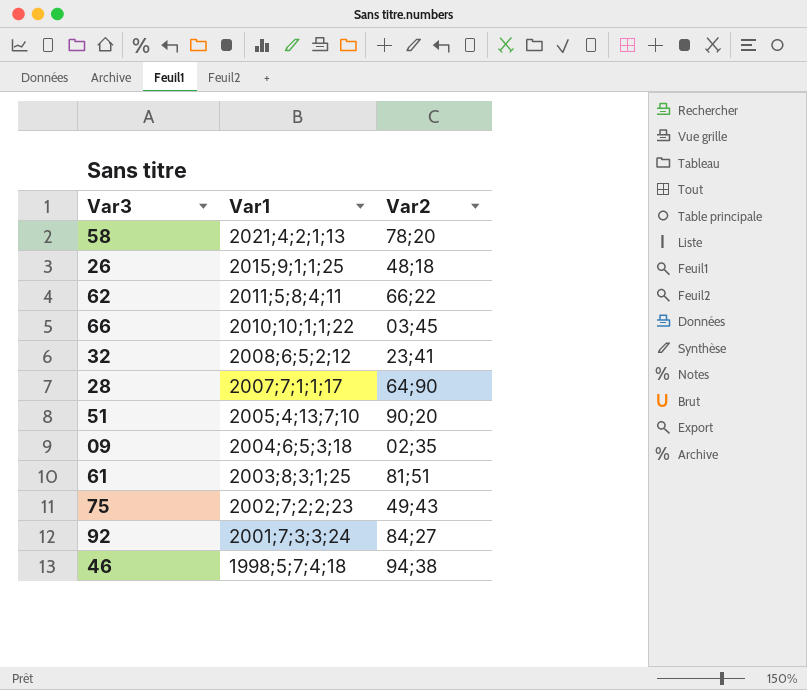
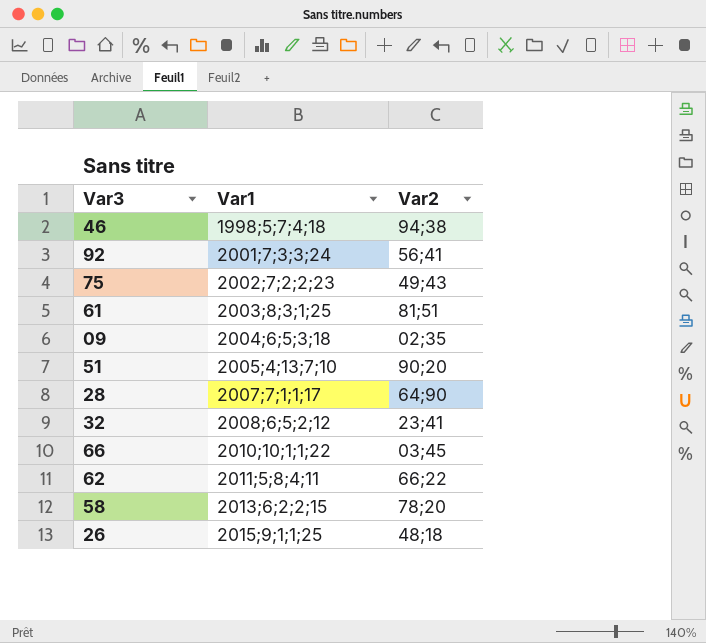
row order: Var1 descending -> Var1 ascending
92 | Var2: 84;27 -> 56;41
58 | Var1: 2021;4;2;1;13 -> 2013;6;2;2;15

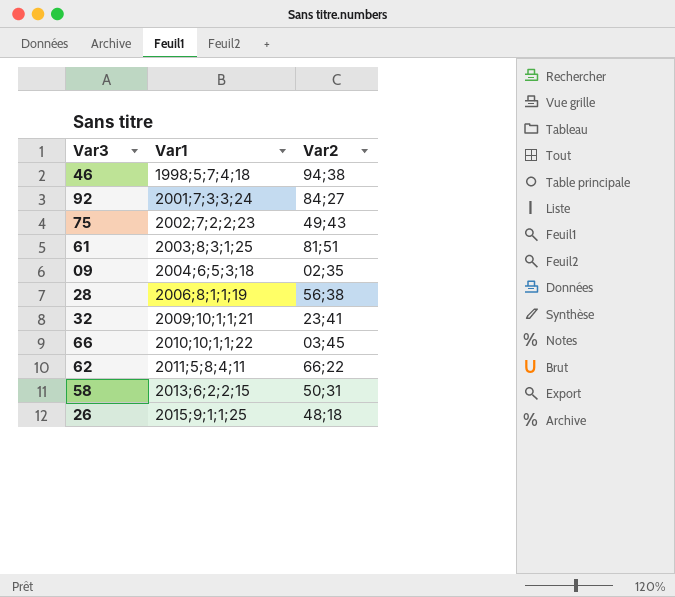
row 51: 2005;4;13;7;10 | 90;20 -> none
92 | Var2: 56;41 -> 84;27
28 | Var1: 2007;7;1;1;17 -> 2006;8;1;1;19
28 | Var2: 64;90 -> 56;38
32 | Var1: 2008;6;5;2;12 -> 2009;10;1;1;21
58 | Var2: 78;20 -> 50;31

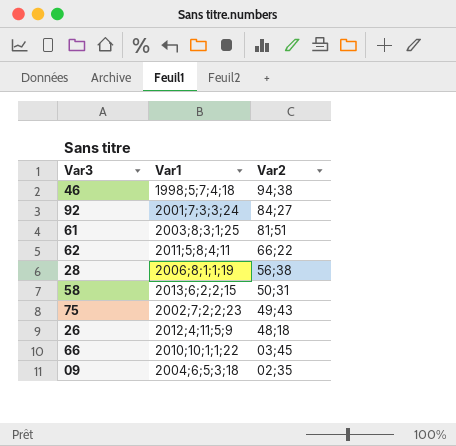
row order: Var1 ascending -> Var2 descending
row 32: 2009;10;1;1;21 | 23;41 -> none
26 | Var1: 2015;9;1;1;25 -> 2012;4;11;5;9

